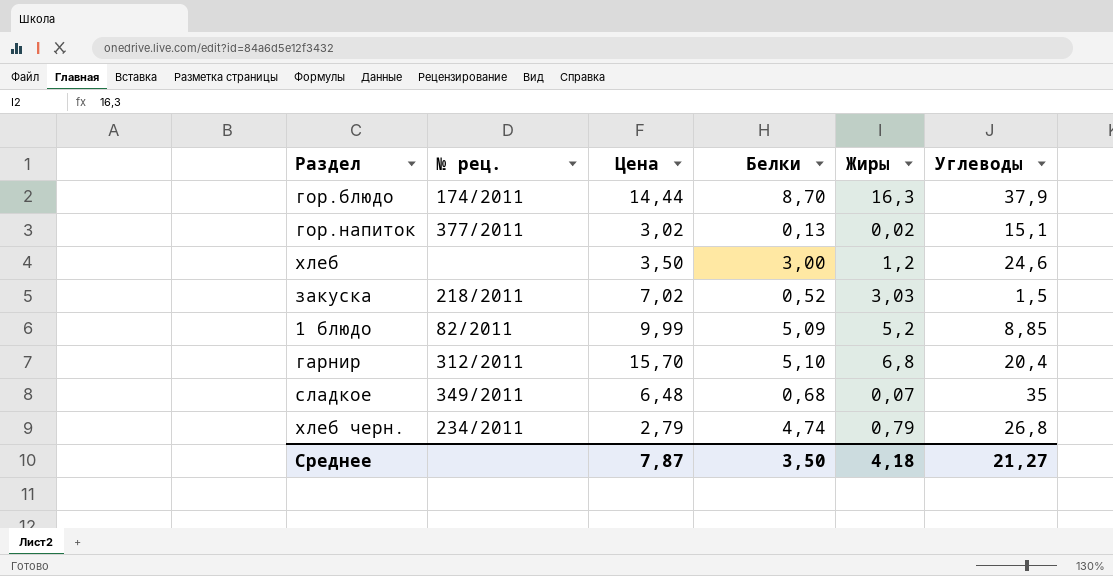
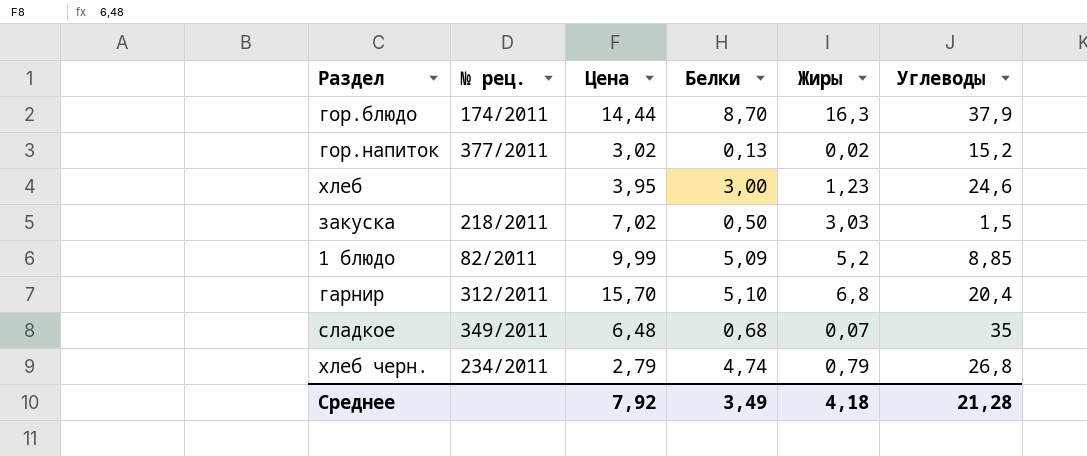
гор.напиток | Углеводы: 15,1 -> 15,2
хлеб | Цена: 3,50 -> 3,95
хлеб | Жиры: 1,2 -> 1,23
закуска | Белки: 0,52 -> 0,50
Среднее | Цена: 7,87 -> 7,92
Среднее | Белки: 3,50 -> 3,49
Среднее | Углеводы: 21,27 -> 21,28

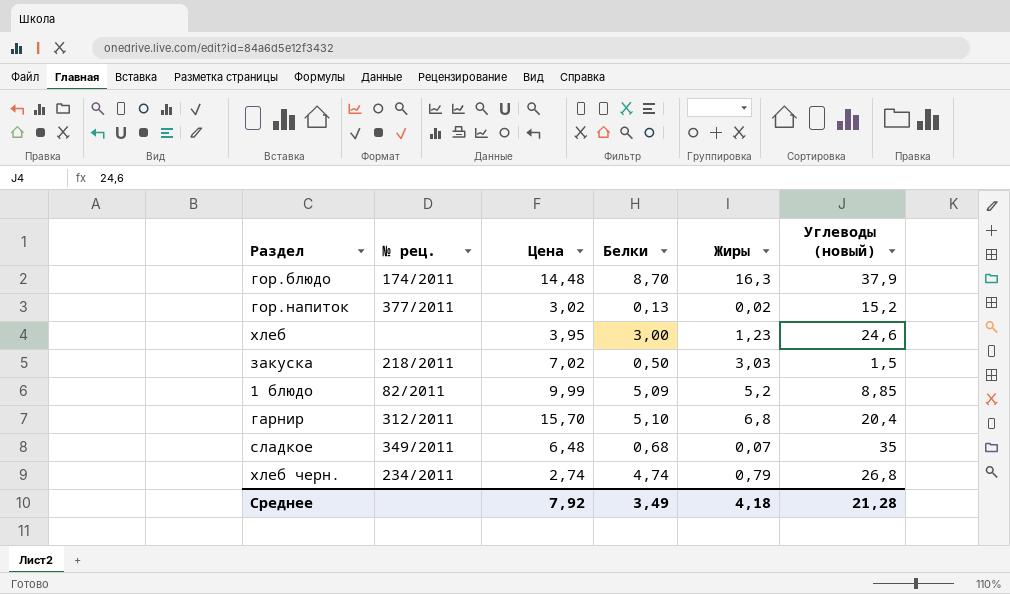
column name: Углеводы -> Углеводы (новый)
гор.блюдо | Цена: 14,44 -> 14,48
хлеб черн. | Цена: 2,79 -> 2,74

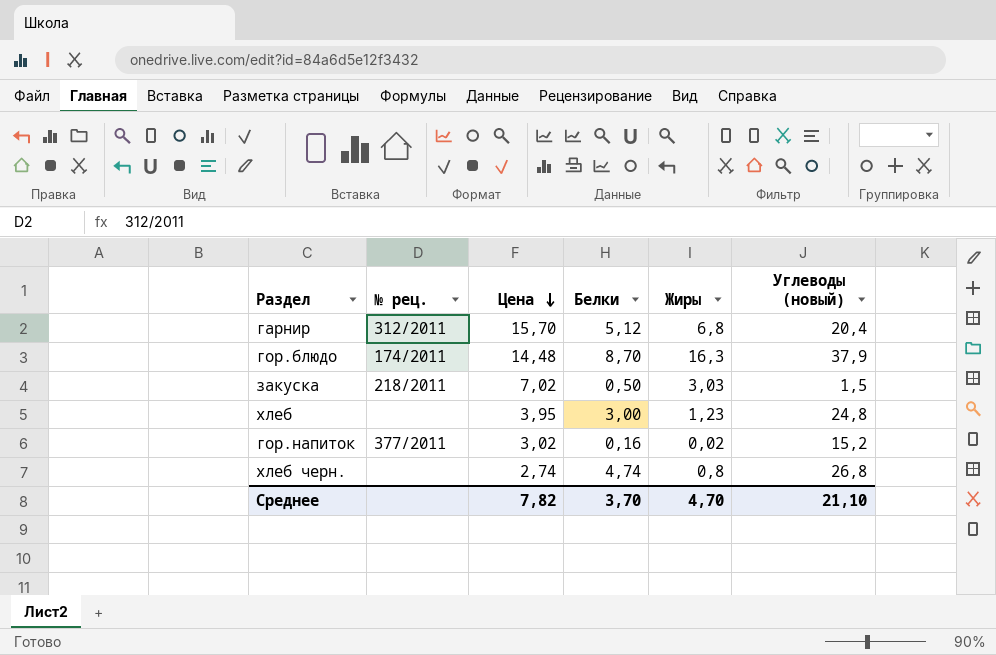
row order: none -> Цена descending
row 1 блюдо: 82/2011 | 9,99 | 5,09 | 5,2 | 8,85 -> none
row сладкое: 349/2011 | 6,48 | 0,68 | 0,07 | 35 -> none
гарнир | Белки: 5,10 -> 5,12
хлеб | Углеводы (новый): 24,6 -> 24,8
гор.напиток | Белки: 0,13 -> 0,16
хлеб черн. | № рец.: 234/2011 -> none
хлеб черн. | Жиры: 0,79 -> 0,8
Среднее | Цена: 7,92 -> 7,82
Среднее | Белки: 3,49 -> 3,70
Среднее | Жиры: 4,18 -> 4,70
Среднее | Углеводы (новый): 21,28 -> 21,10

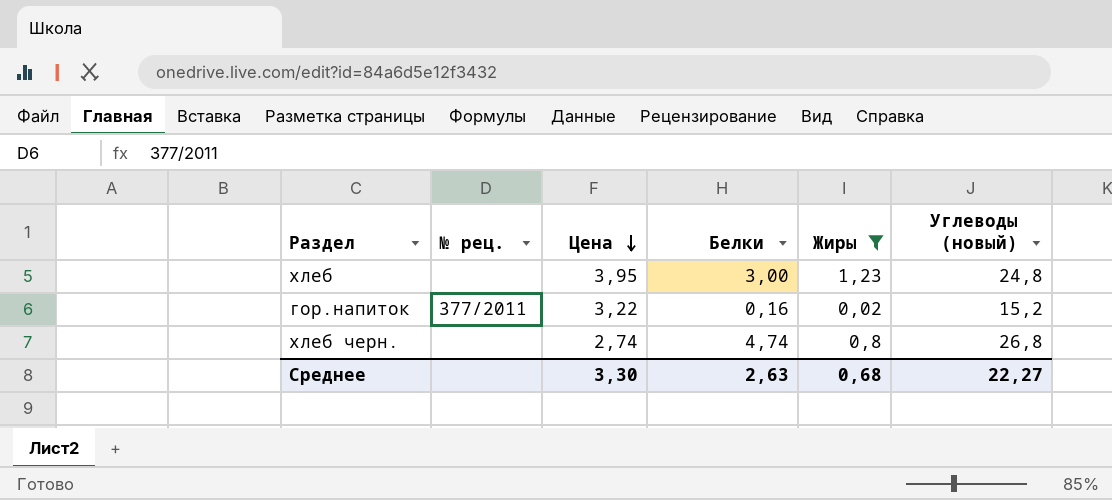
filter: none -> Жиры <= 1,23
гор.напиток | Цена: 3,02 -> 3,22
Среднее | Цена: 7,82 -> 3,30
Среднее | Белки: 3,70 -> 2,63
Среднее | Жиры: 4,70 -> 0,68
Среднее | Углеводы (новый): 21,10 -> 22,27

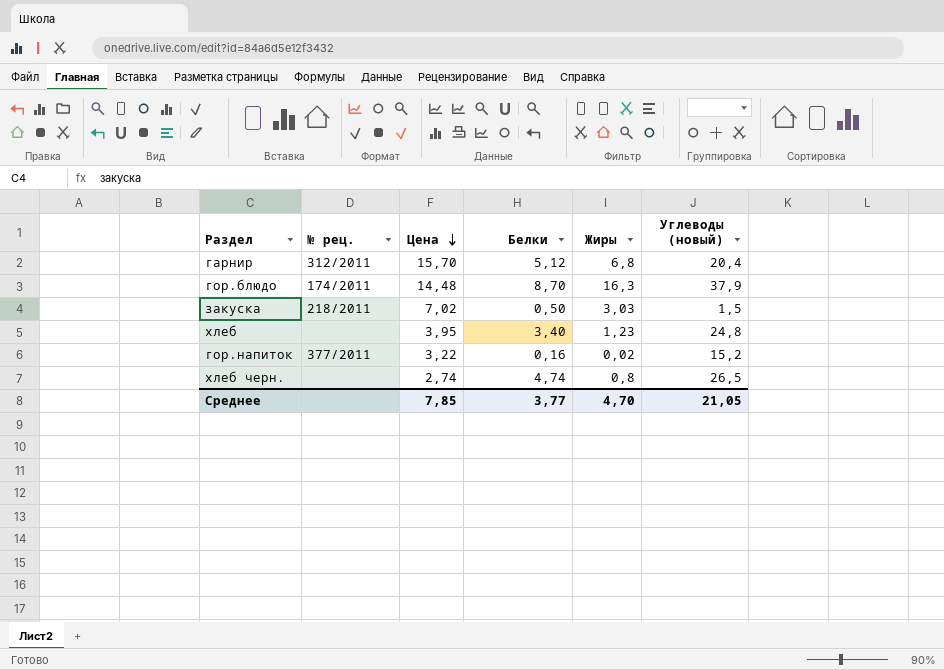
filter: Жиры <= 1,23 -> none
хлеб | Белки: 3,00 -> 3,40
хлеб черн. | Углеводы (новый): 26,8 -> 26,5
Среднее | Цена: 3,30 -> 7,85
Среднее | Белки: 2,63 -> 3,77
Среднее | Жиры: 0,68 -> 4,70
Среднее | Углеводы (новый): 22,27 -> 21,05

